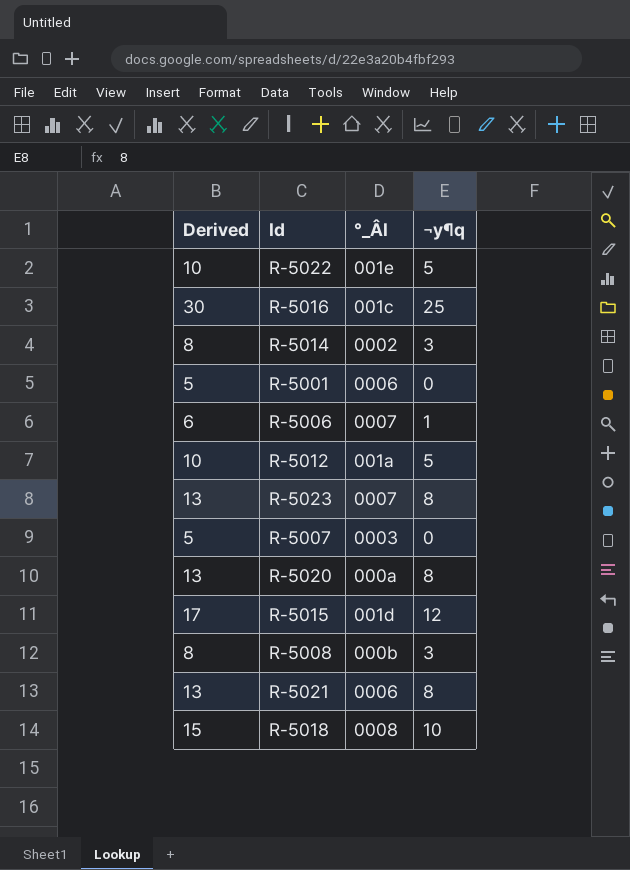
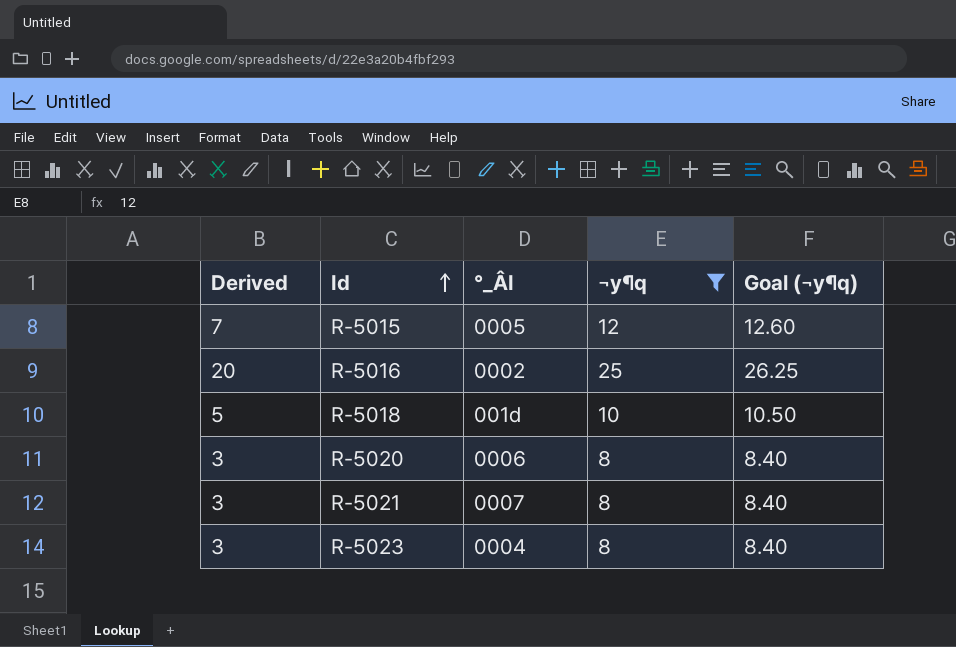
filter: none -> ¬y¶q >= 8
row order: none -> Id ascending
column Derived | formula: [¬y¶q] + 5 -> [¬y¶q] - 5
column Goal (¬y¶q) | formula: none -> [¬y¶q] * 1.05
R-5015 | °_ÂI: 001d -> 0005
R-5016 | °_ÂI: 001c -> 0002
R-5018 | °_ÂI: 0008 -> 001d
R-5020 | °_ÂI: 000a -> 0006
R-5021 | °_ÂI: 0006 -> 0007
R-5023 | °_ÂI: 0007 -> 0004

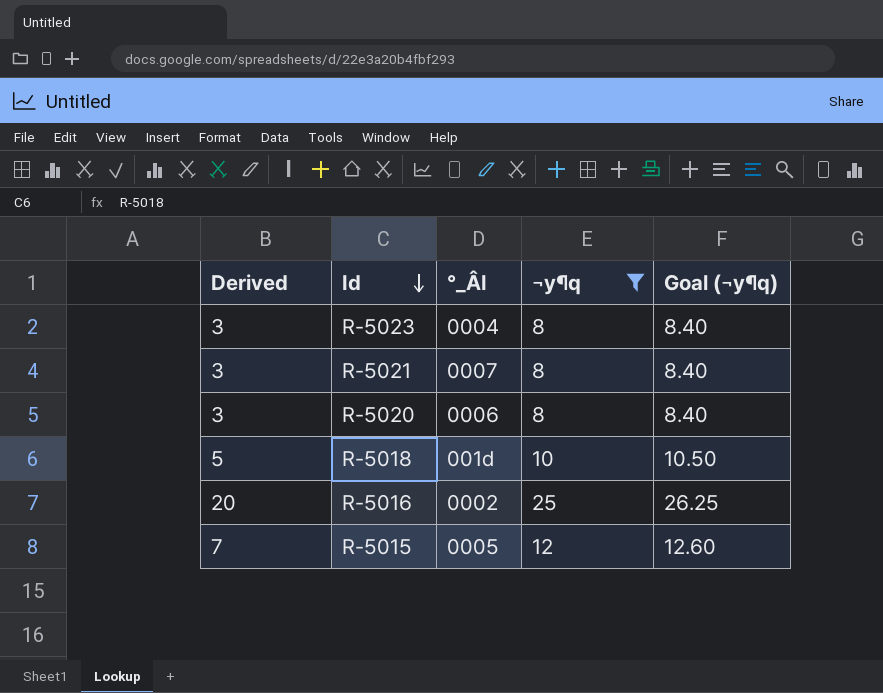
row order: Id ascending -> Id descending

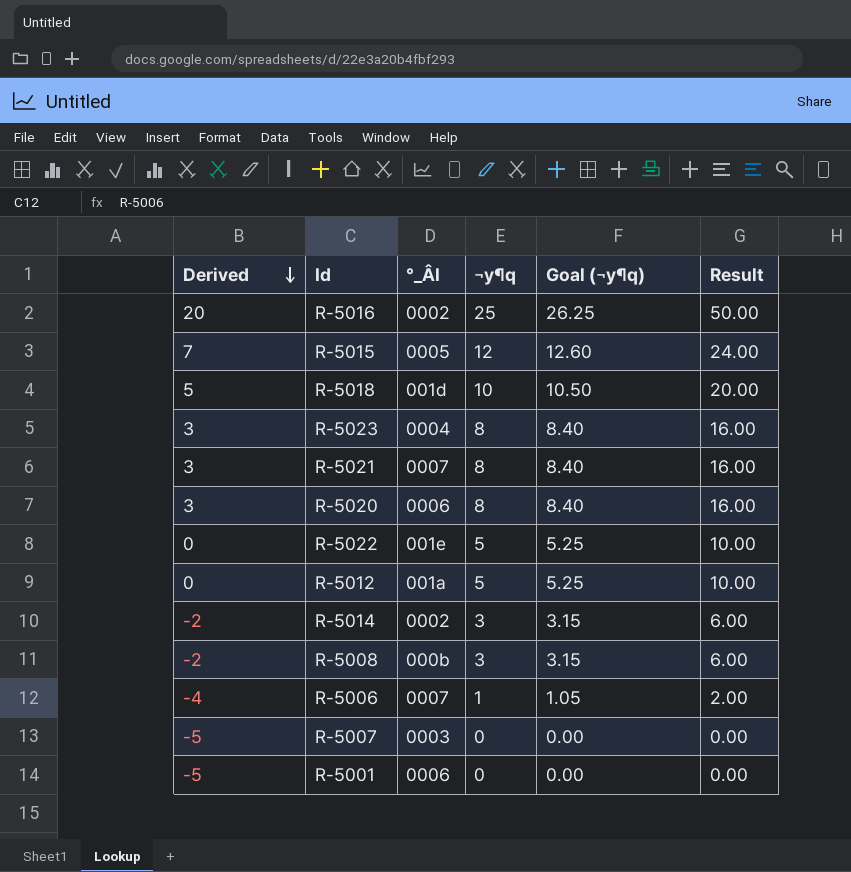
filter: ¬y¶q >= 8 -> none
row order: Id descending -> Derived descending
column Result | formula: none -> [¬y¶q] * 2

